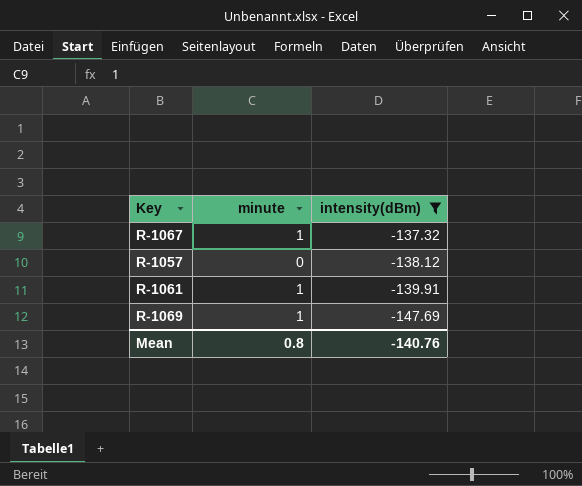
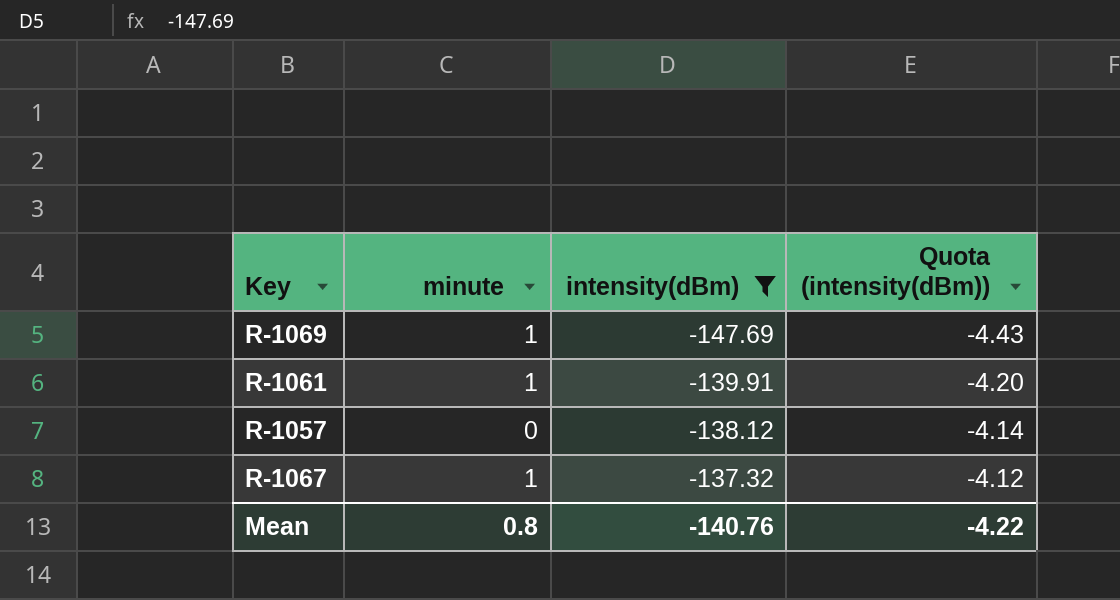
row order: intensity(dBm) descending -> intensity(dBm) ascending
column Quota (intensity(dBm)) | formula: none -> [intensity(dBm)] * 0.03

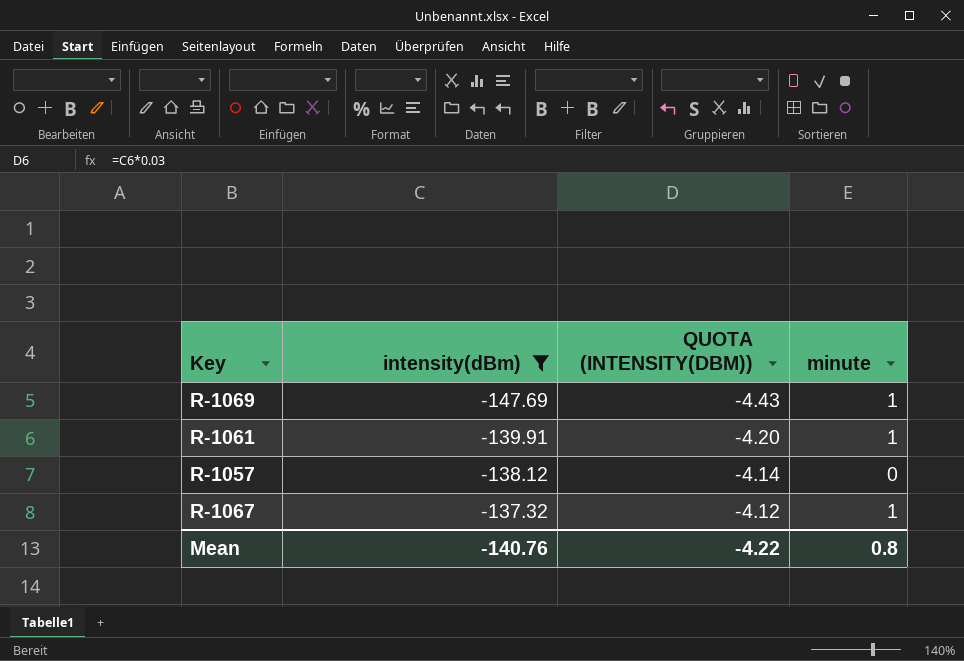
column name: Quota (intensity(dBm)) -> QUOTA (INTENSITY(DBM))
column minute | position: 2 -> 4

